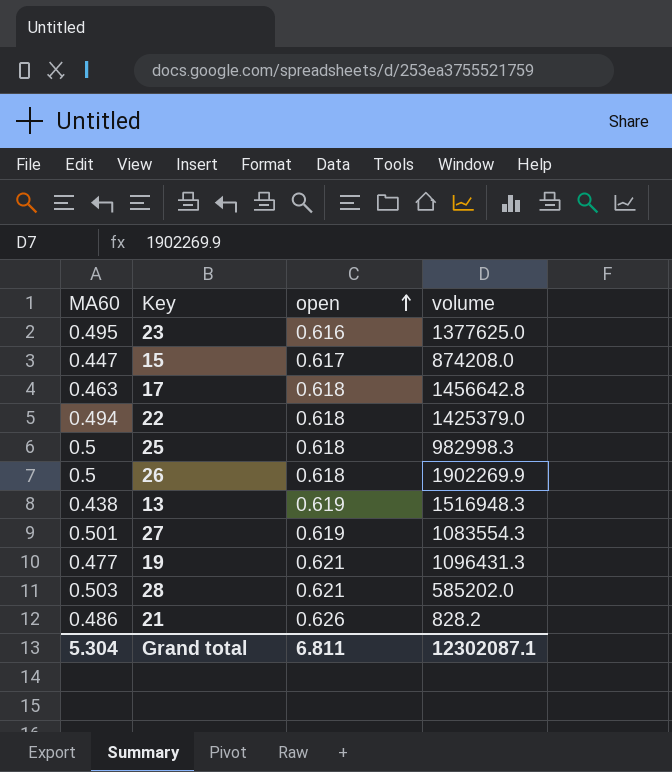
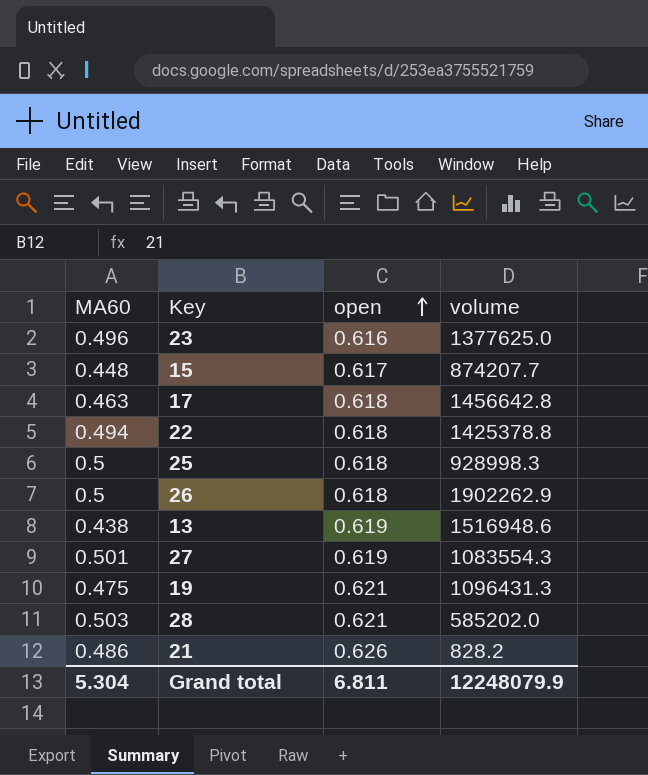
23 | MA60: 0.495 -> 0.496
15 | MA60: 0.447 -> 0.448
15 | volume: 874208.0 -> 874207.7
22 | volume: 1425379.0 -> 1425378.8
25 | volume: 982998.3 -> 928998.3
26 | volume: 1902269.9 -> 1902262.9
13 | volume: 1516948.3 -> 1516948.6
19 | MA60: 0.477 -> 0.475
Grand total | volume: 12302087.1 -> 12248079.9

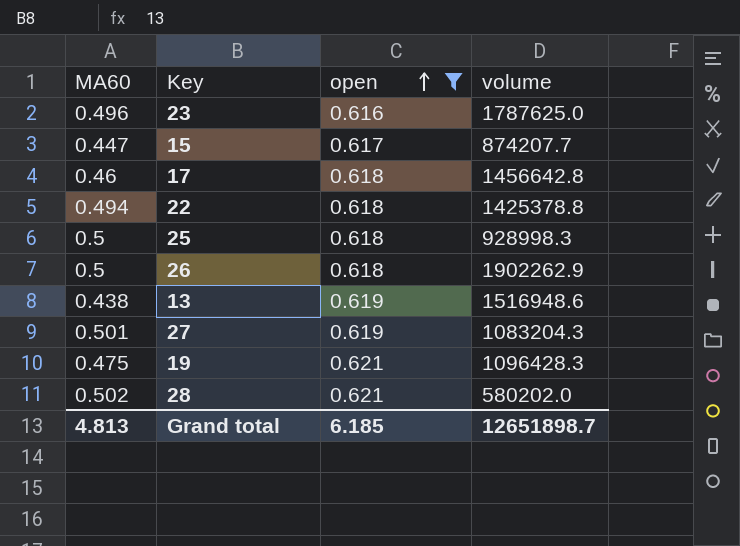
filter: none -> open != 0.626
23 | volume: 1377625.0 -> 1787625.0
15 | MA60: 0.448 -> 0.447
17 | MA60: 0.463 -> 0.46
27 | volume: 1083554.3 -> 1083204.3
19 | volume: 1096431.3 -> 1096428.3
28 | MA60: 0.503 -> 0.502
28 | volume: 585202.0 -> 580202.0
Grand total | MA60: 5.304 -> 4.813
Grand total | open: 6.811 -> 6.185
Grand total | volume: 12248079.9 -> 12651898.7

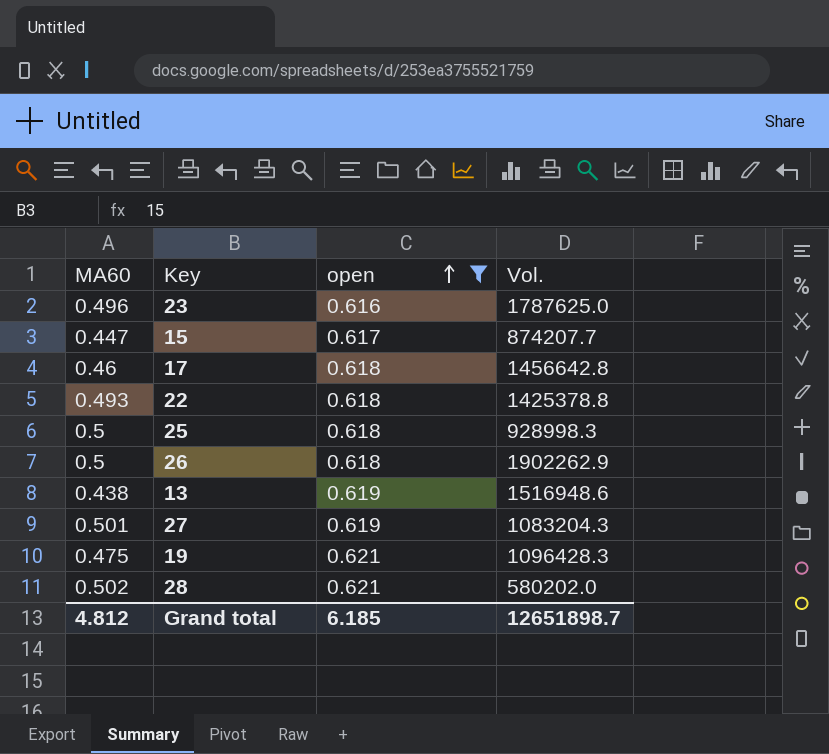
column name: volume -> Vol.
22 | MA60: 0.494 -> 0.493
Grand total | MA60: 4.813 -> 4.812

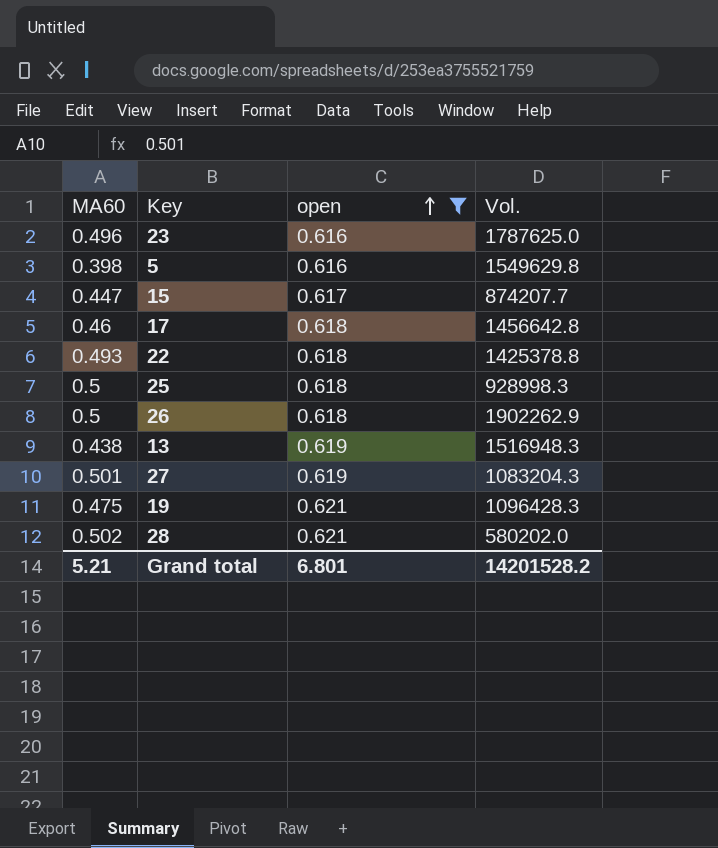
row 5: none -> 0.398 | 0.616 | 1549629.8
13 | Vol.: 1516948.6 -> 1516948.3
Grand total | MA60: 4.812 -> 5.21
Grand total | open: 6.185 -> 6.801
Grand total | Vol.: 12651898.7 -> 14201528.2

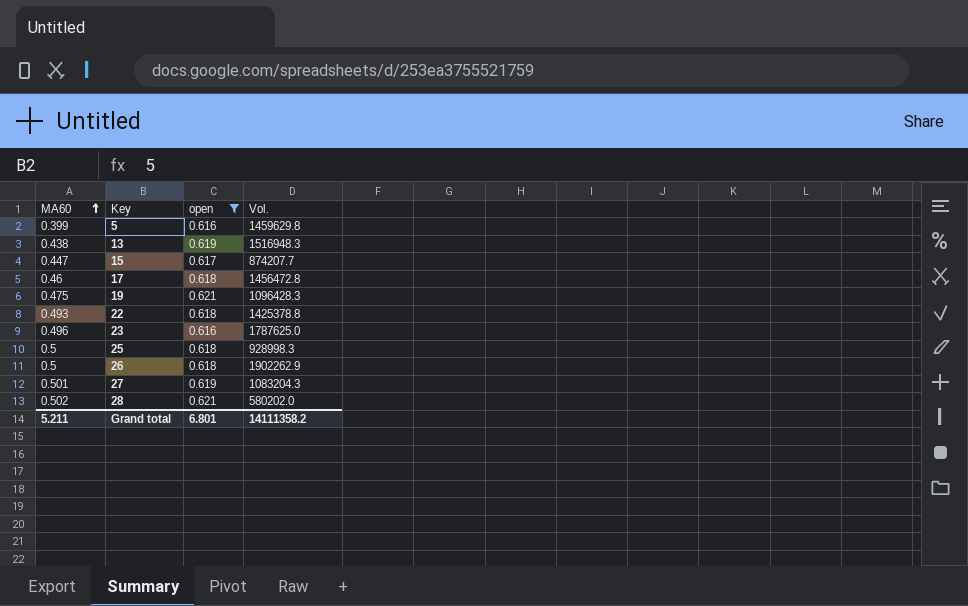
row order: open ascending -> MA60 ascending
5 | MA60: 0.398 -> 0.399
5 | Vol.: 1549629.8 -> 1459629.8
17 | Vol.: 1456642.8 -> 1456472.8
Grand total | MA60: 5.21 -> 5.211
Grand total | Vol.: 14201528.2 -> 14111358.2

